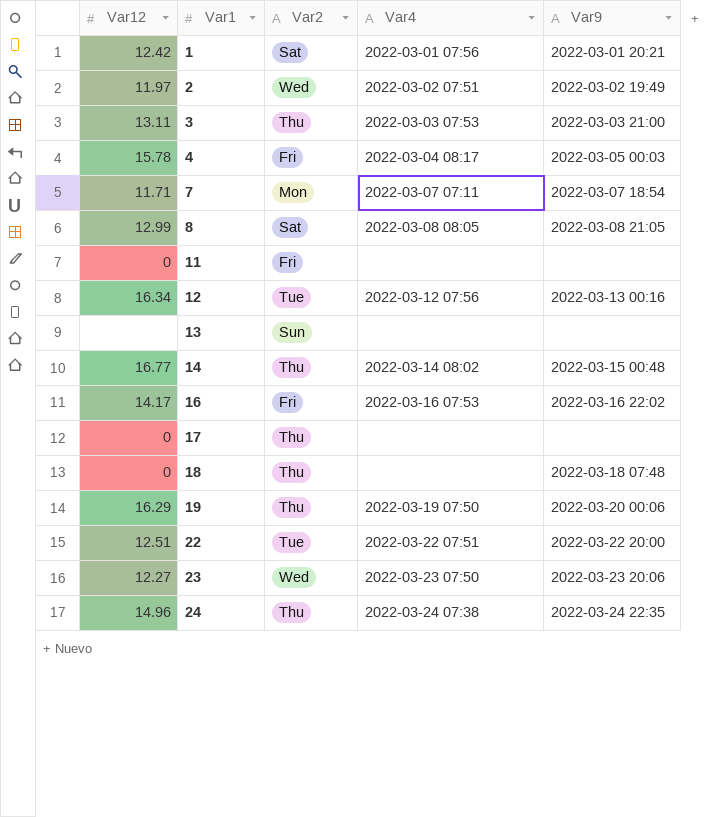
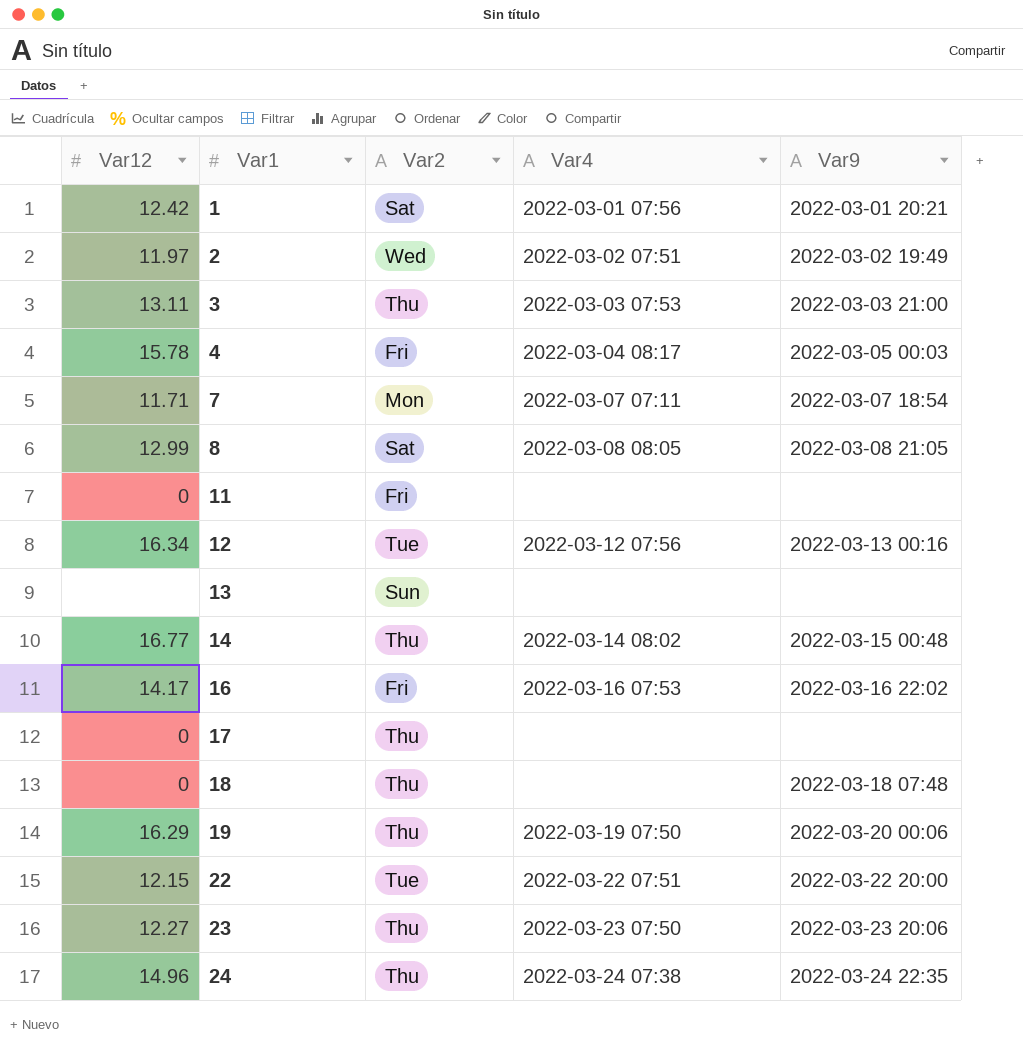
22 | Var12: 12.51 -> 12.15
23 | Var2: Wed -> Thu

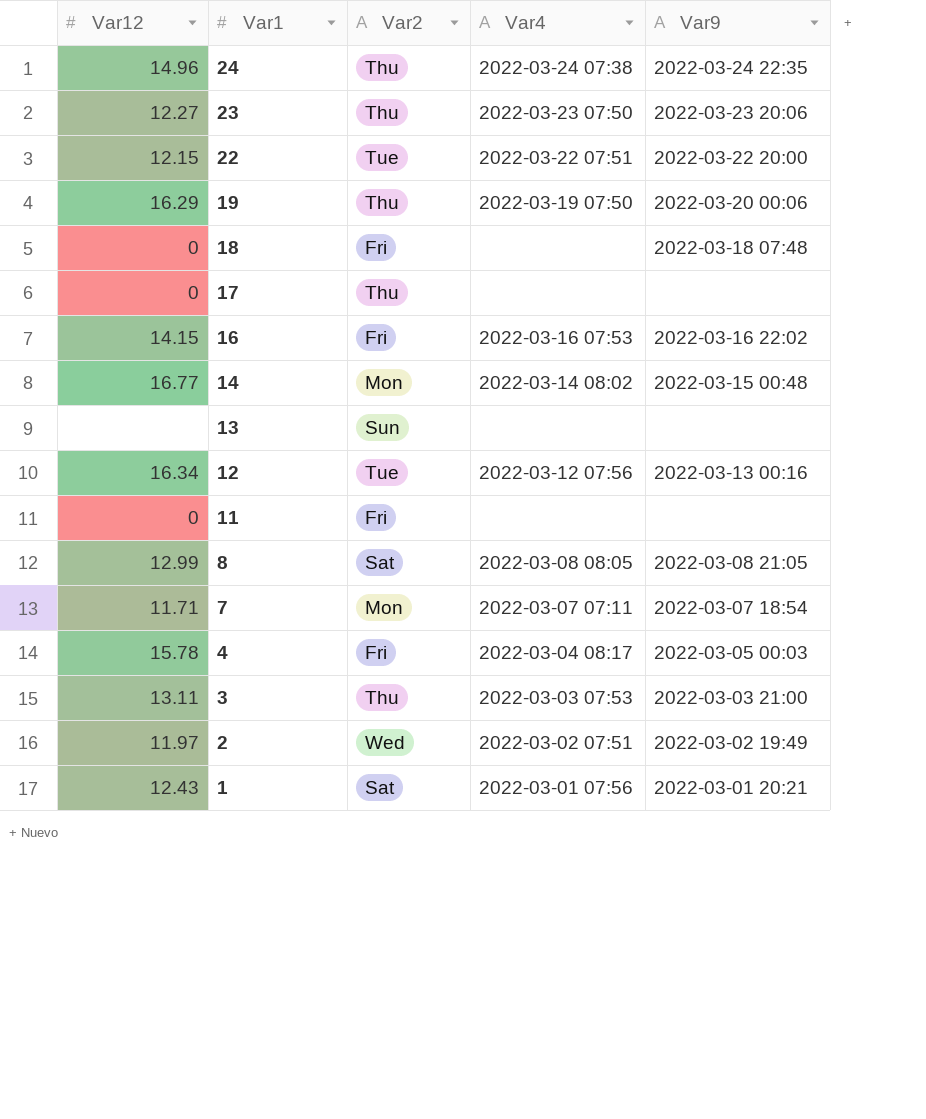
row order: Var1 ascending -> Var1 descending
18 | Var2: Thu -> Fri
16 | Var12: 14.17 -> 14.15
14 | Var2: Thu -> Mon
1 | Var12: 12.42 -> 12.43

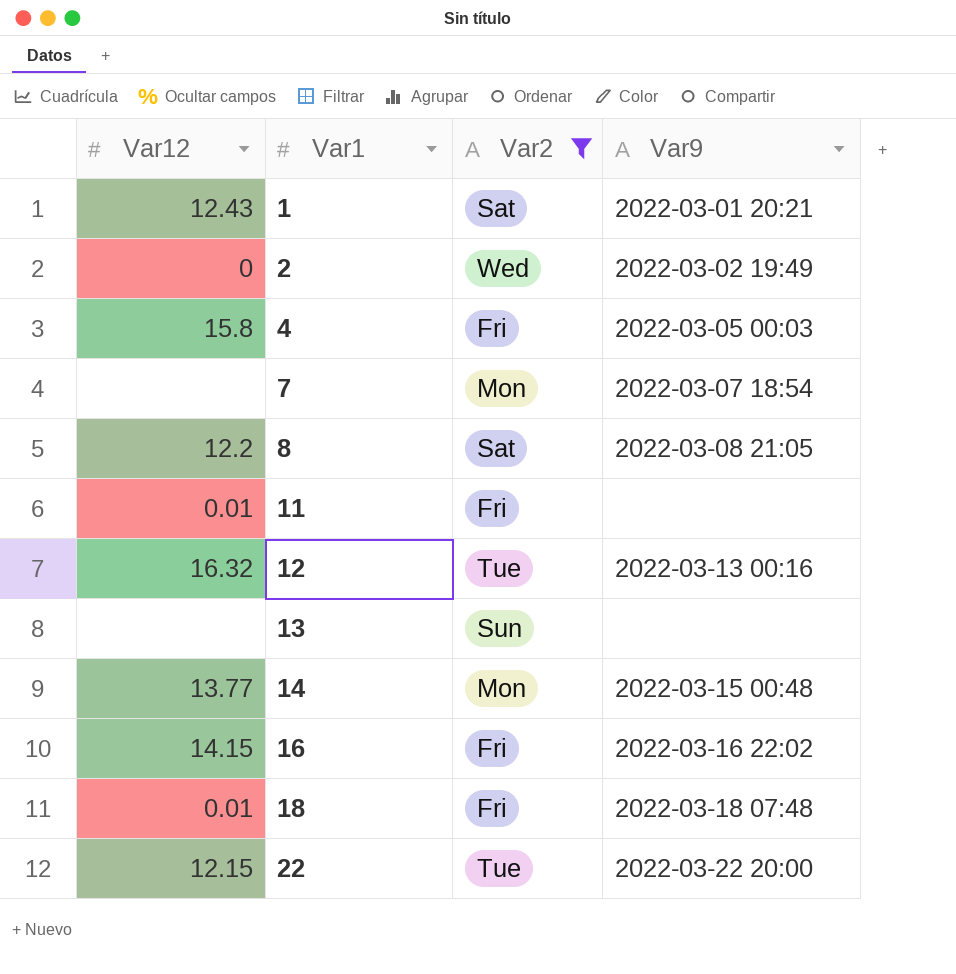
filter: none -> Var2 != Thu
row order: Var1 descending -> Var1 ascending
column Var4 | position: 4 -> none
2 | Var12: 11.97 -> 0
4 | Var12: 15.78 -> 15.8
7 | Var12: 11.71 -> none
8 | Var12: 12.99 -> 12.2
11 | Var12: 0 -> 0.01
12 | Var12: 16.34 -> 16.32
14 | Var12: 16.77 -> 13.77
18 | Var12: 0 -> 0.01

